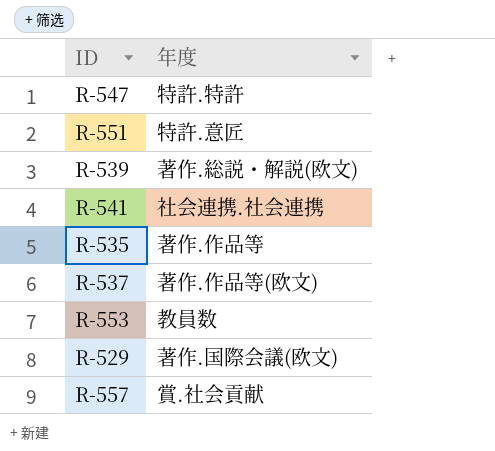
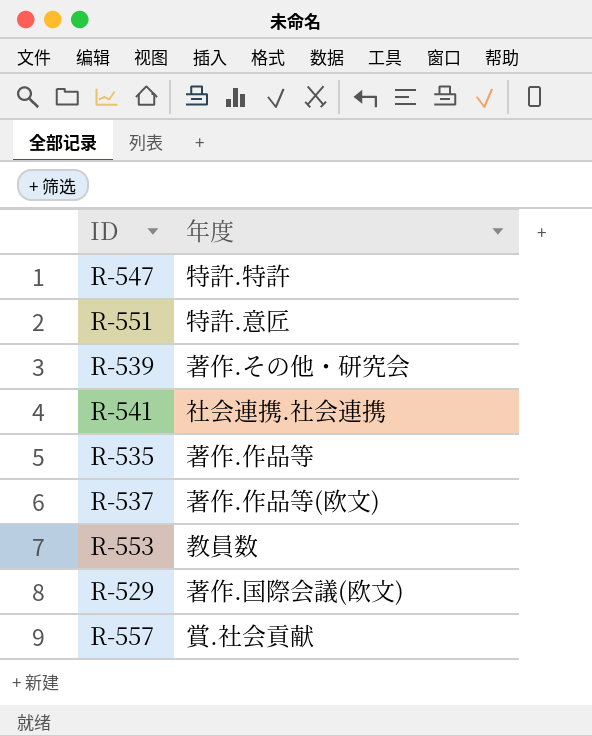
R-539 | 年度: 著作.総説・解説(欧文) -> 著作.その他・研究会

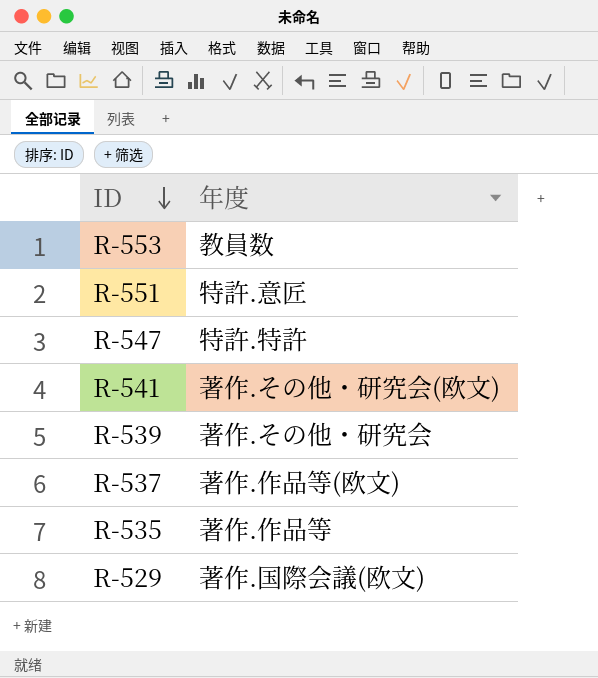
row order: none -> ID descending
row R-557: 賞.社会貢献 -> none
R-541 | 年度: 社会連携.社会連携 -> 著作.その他・研究会(欧文)

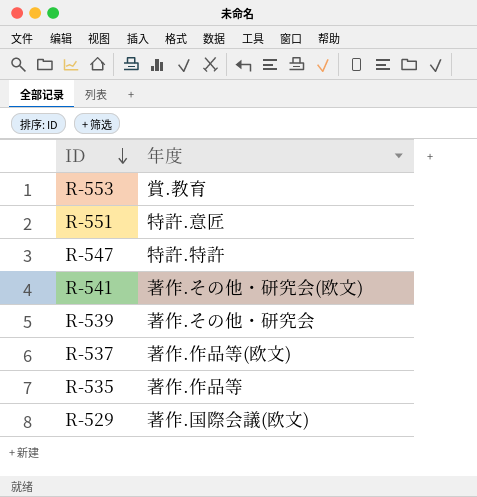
R-553 | 年度: 教員数 -> 賞.教育

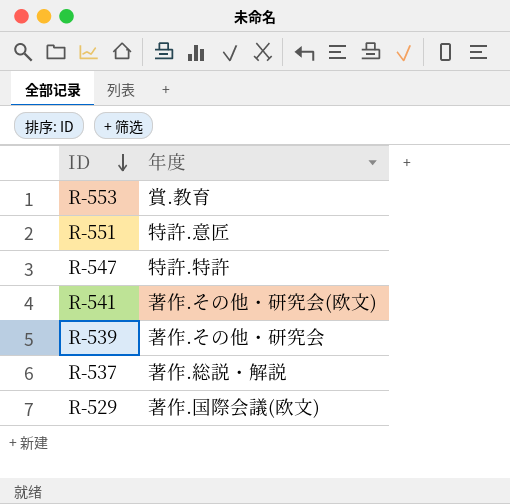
row R-535: 著作.作品等 -> none
R-537 | 年度: 著作.作品等(欧文) -> 著作.総説・解説

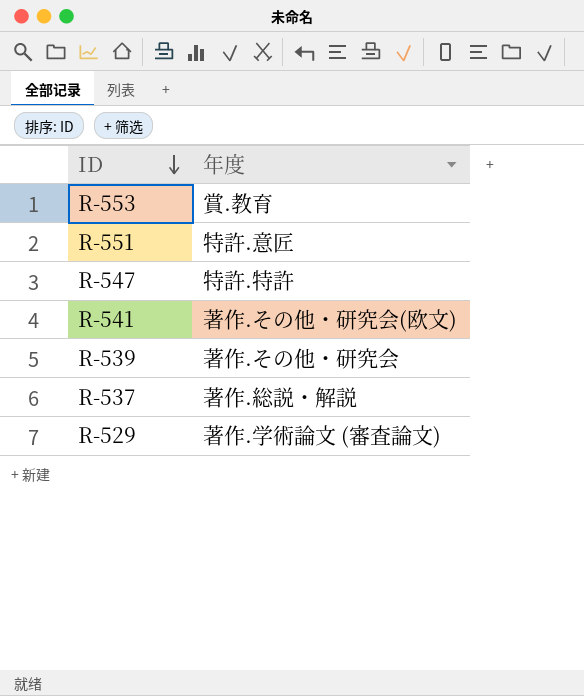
R-529 | 年度: 著作.国際会議(欧文) -> 著作.学術論文 (審査論文)

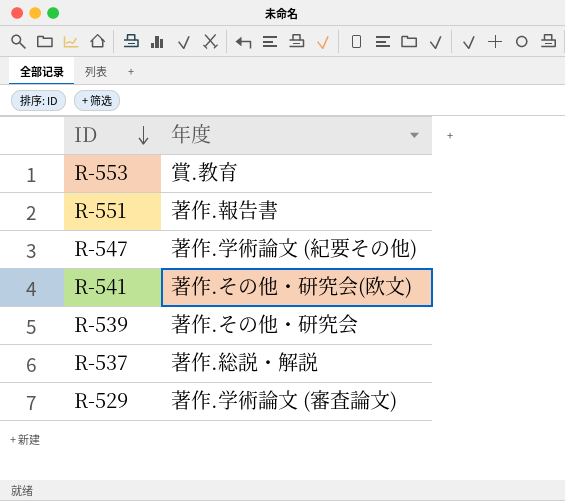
R-551 | 年度: 特許.意匠 -> 著作.報告書
R-547 | 年度: 特許.特許 -> 著作.学術論文 (紀要その他)

